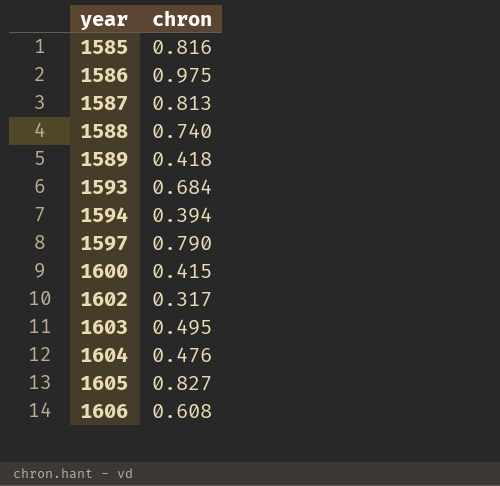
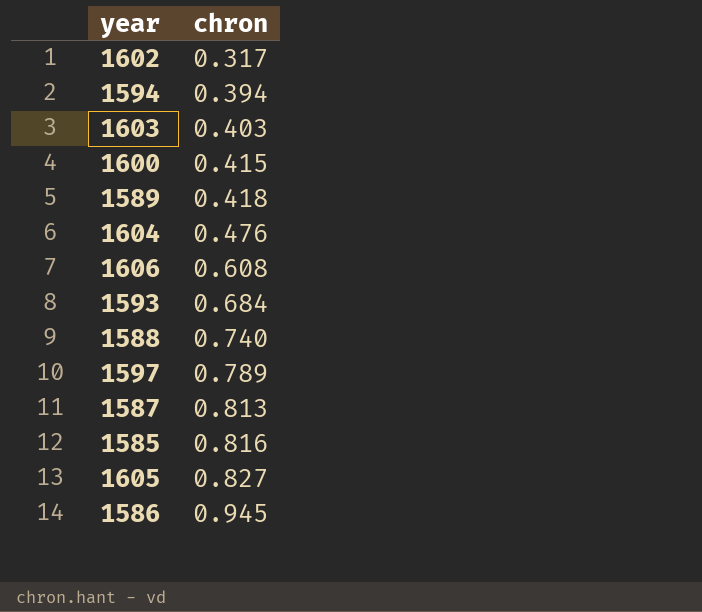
row order: year ascending -> chron ascending
1603 | chron: 0.495 -> 0.403
1597 | chron: 0.790 -> 0.789
1586 | chron: 0.975 -> 0.945

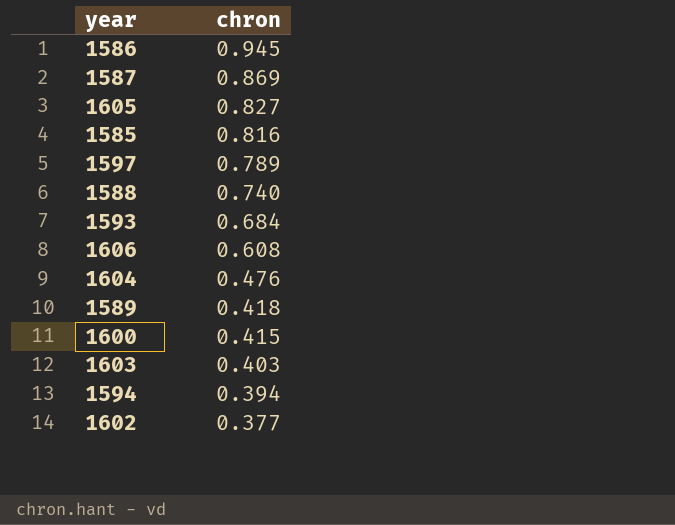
row order: chron ascending -> chron descending
1587 | chron: 0.813 -> 0.869
1602 | chron: 0.317 -> 0.377

